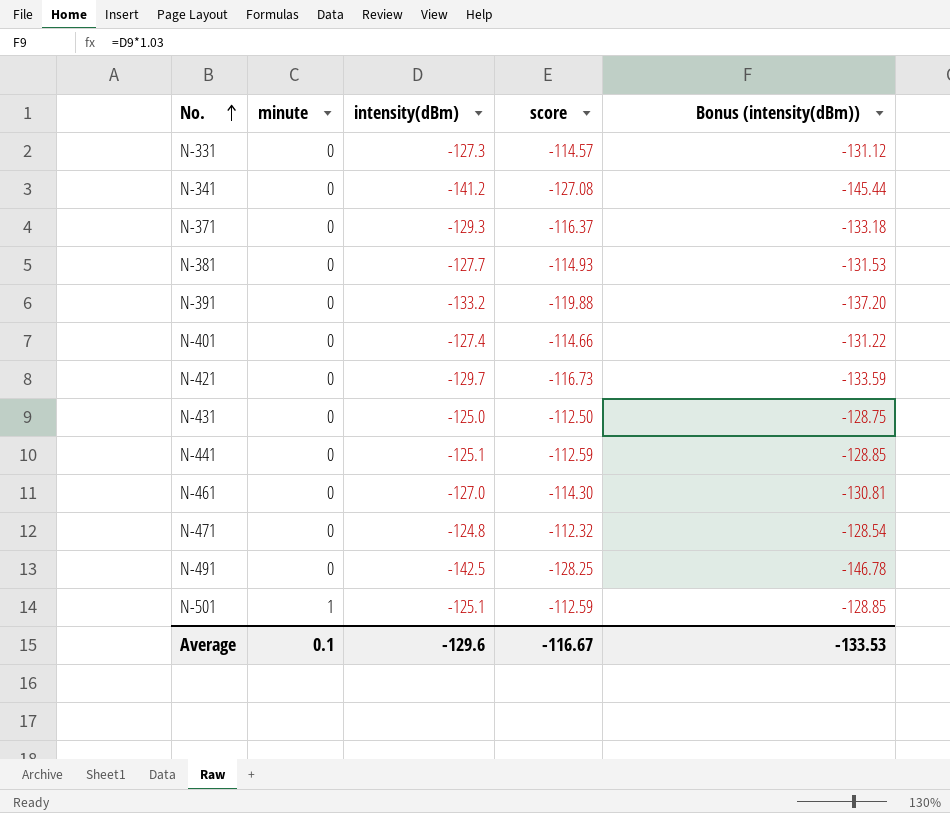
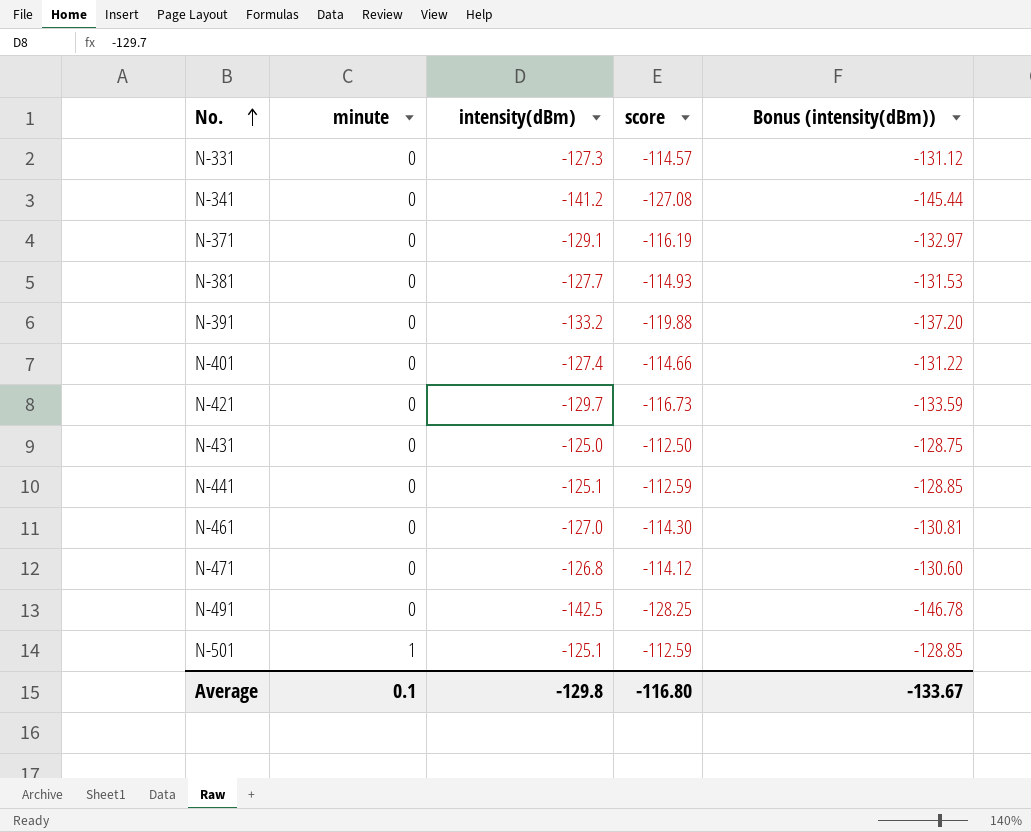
N-371 | intensity(dBm): -129.3 -> -129.1
N-371 | score: -116.37 -> -116.19
N-371 | Bonus (intensity(dBm)): -133.18 -> -132.97
N-471 | intensity(dBm): -124.8 -> -126.8
N-471 | score: -112.32 -> -114.12
N-471 | Bonus (intensity(dBm)): -128.54 -> -130.60
Average | intensity(dBm): -129.6 -> -129.8
Average | score: -116.67 -> -116.80
Average | Bonus (intensity(dBm)): -133.53 -> -133.67

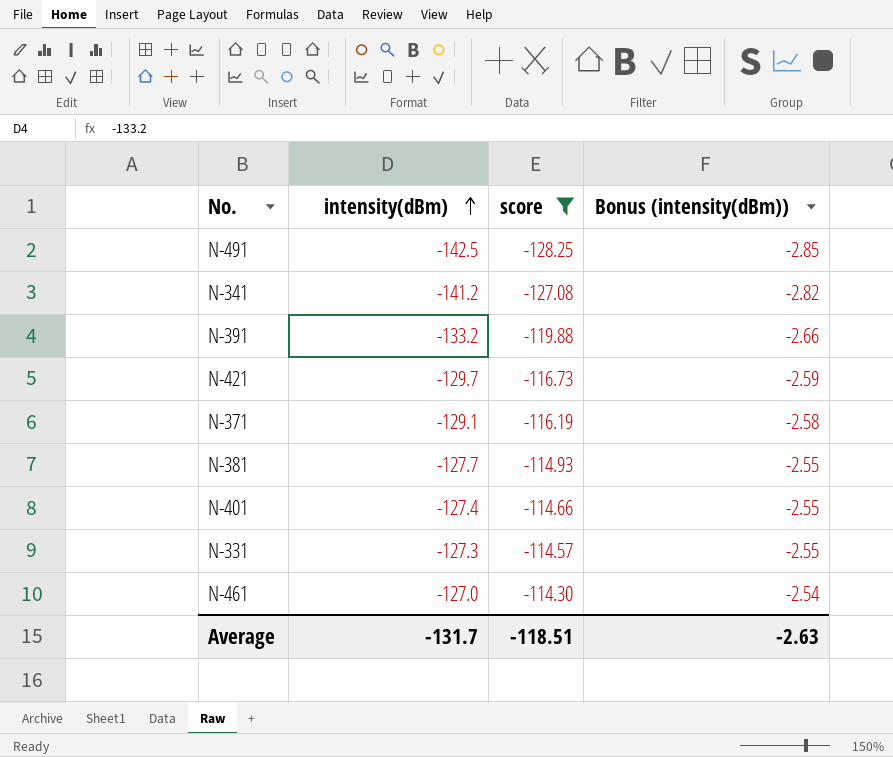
filter: none -> score <= -114.30
row order: No. ascending -> intensity(dBm) ascending
column minute | position: 2 -> none
column Bonus (intensity(dBm)) | formula: [intensity(dBm)] * 1.03 -> [intensity(dBm)] * 0.02
Average | intensity(dBm): -129.8 -> -131.7
Average | score: -116.80 -> -118.51
Average | Bonus (intensity(dBm)): -133.67 -> -2.63

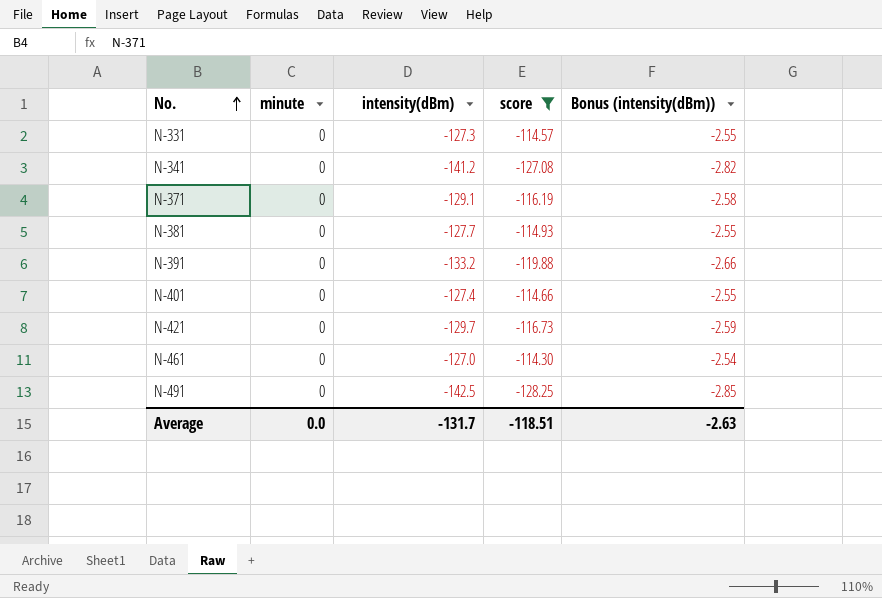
row order: intensity(dBm) ascending -> No. ascending
column minute | position: none -> 2

